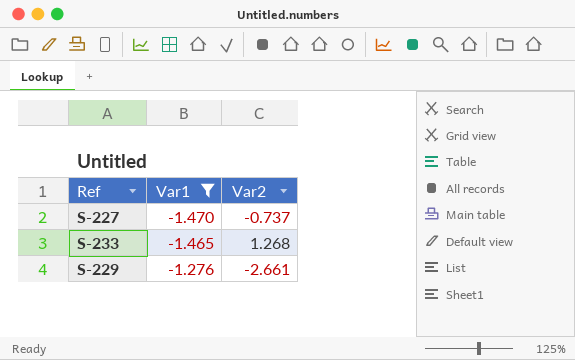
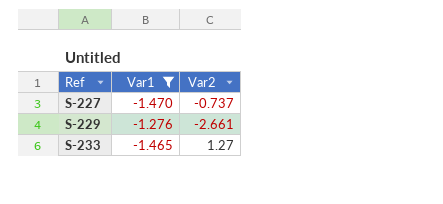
row order: Var1 ascending -> Ref ascending
S-233 | Var2: 1.268 -> 1.27

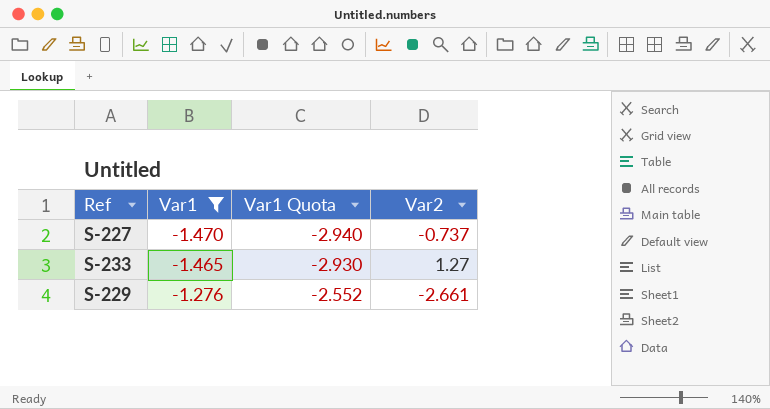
row order: Ref ascending -> Var1 ascending
column Var1 Quota | formula: none -> [Var1] * 2

